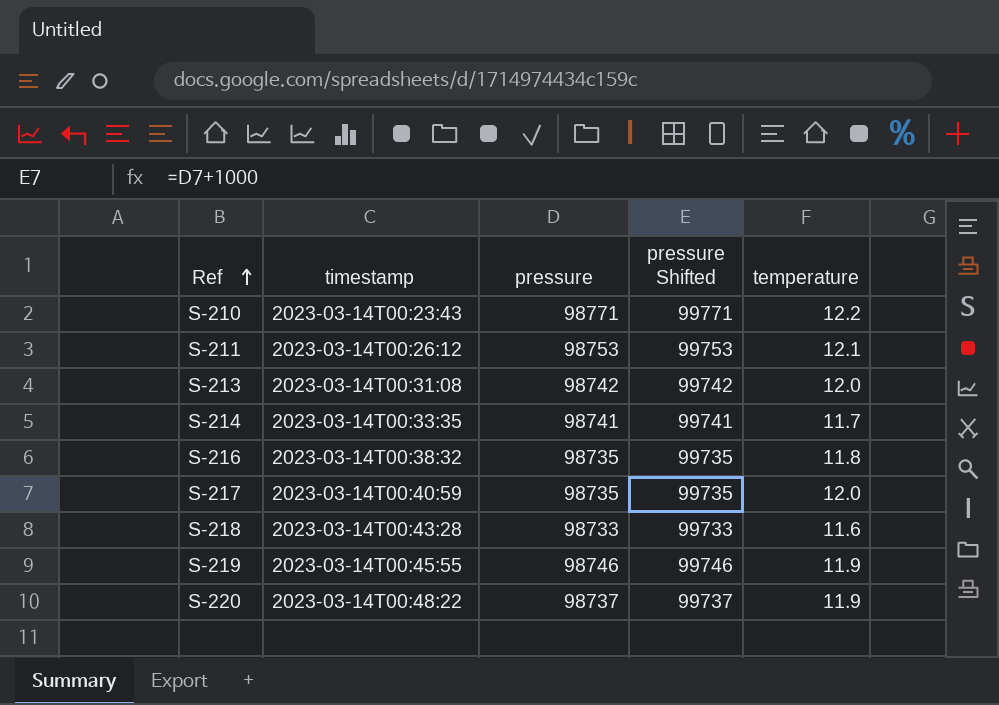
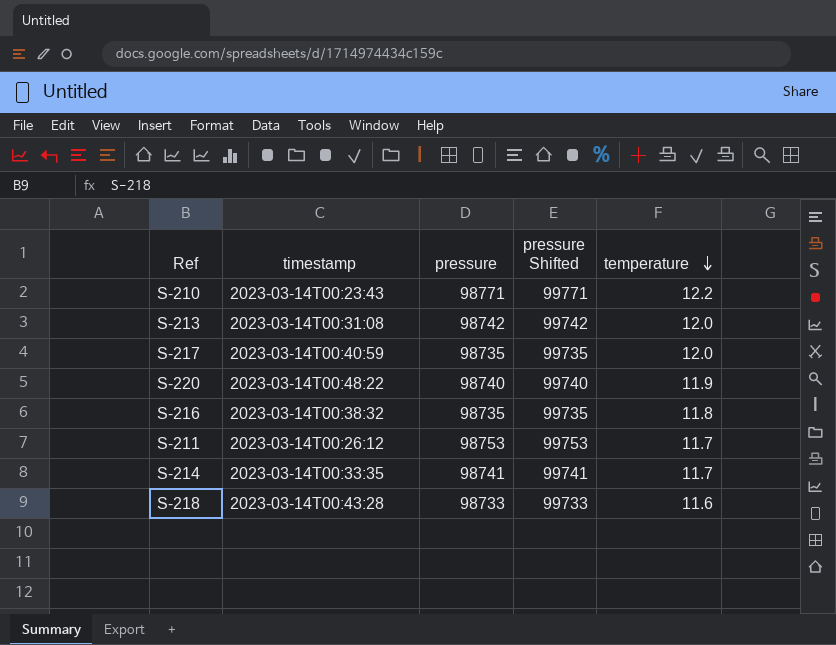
row order: Ref ascending -> temperature descending
row S-219: 2023-03-14T00:45:55 | 98746 | 99746 | 11.9 -> none
S-220 | pressure: 98737 -> 98740
S-220 | pressure Shifted: 99737 -> 99740
S-211 | temperature: 12.1 -> 11.7

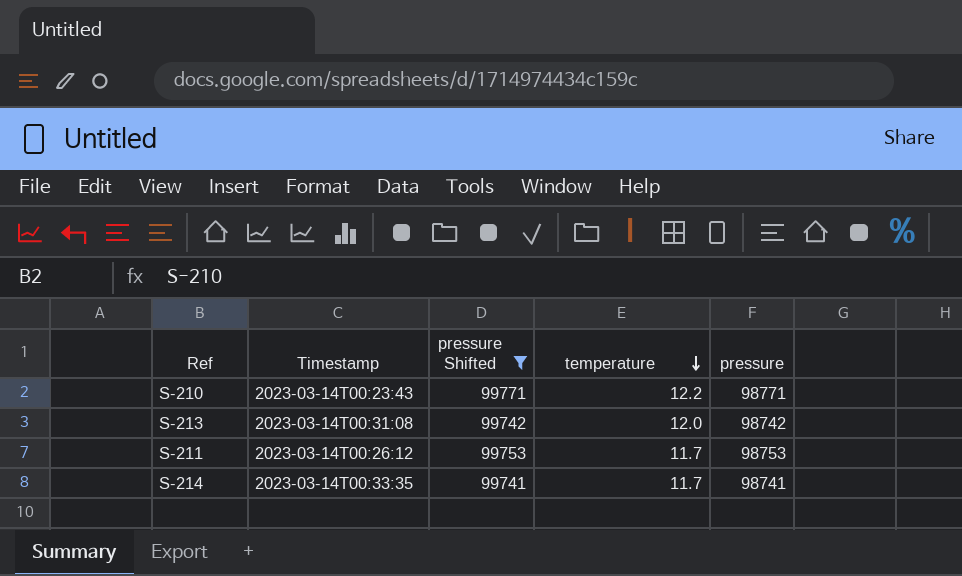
filter: none -> pressure Shifted >= 99741
column name: timestamp -> Timestamp
column pressure | position: 3 -> 5

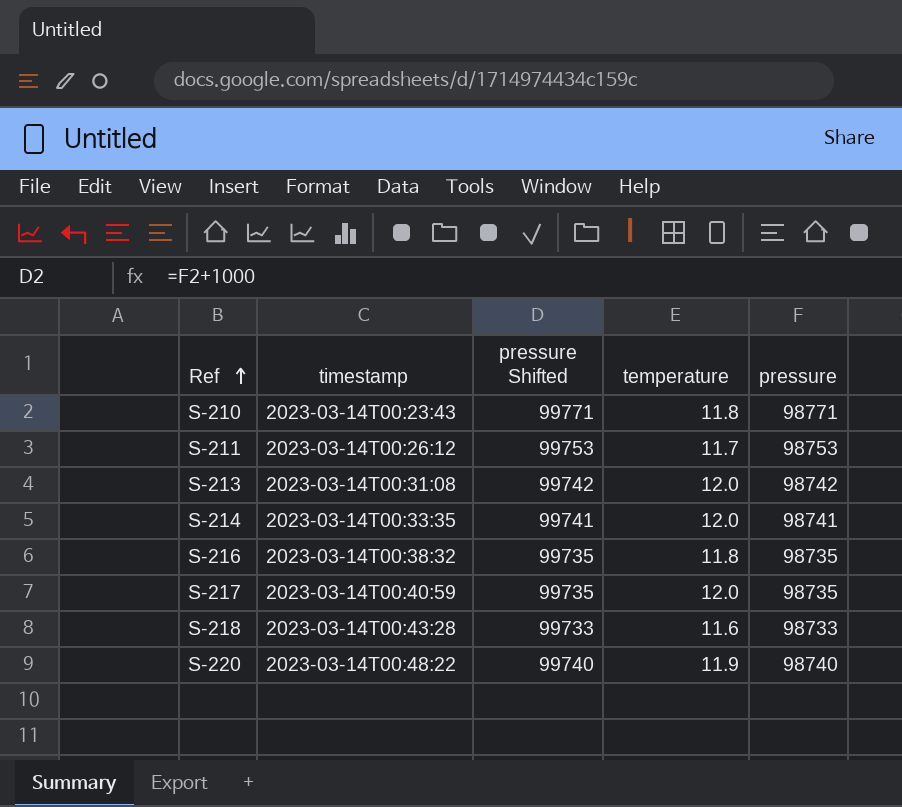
filter: pressure Shifted >= 99741 -> none
row order: temperature descending -> Ref ascending
column name: Timestamp -> timestamp
S-210 | temperature: 12.2 -> 11.8
S-214 | temperature: 11.7 -> 12.0

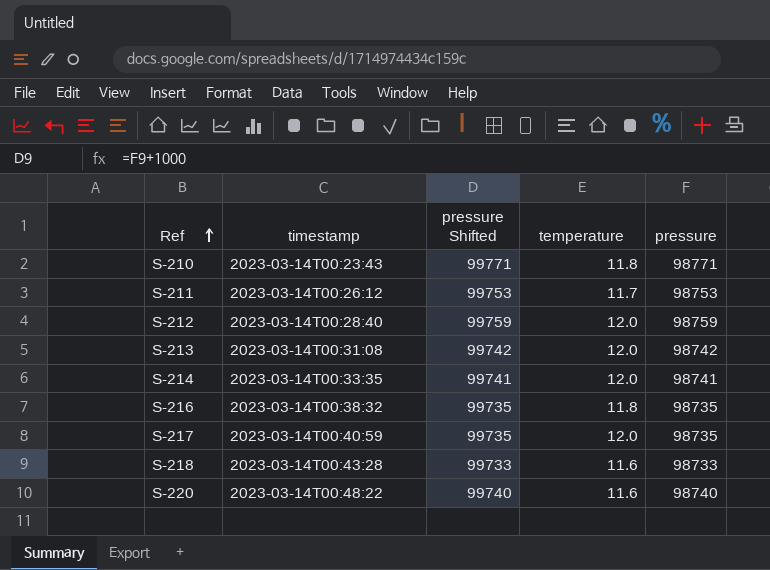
row S-212: none -> 2023-03-14T00:28:40 | 99759 | 12.0 | 98759
S-220 | temperature: 11.9 -> 11.6

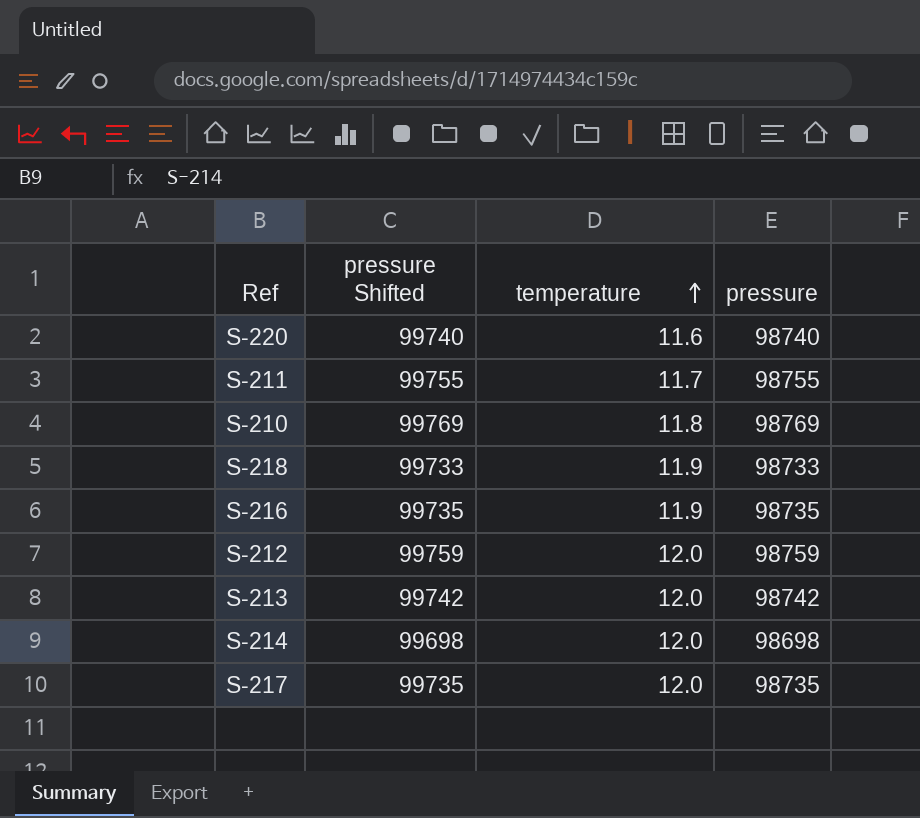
row order: Ref ascending -> temperature ascending
column timestamp | position: 2 -> none
S-211 | pressure Shifted: 99753 -> 99755
S-211 | pressure: 98753 -> 98755
S-210 | pressure Shifted: 99771 -> 99769
S-210 | pressure: 98771 -> 98769
S-218 | temperature: 11.6 -> 11.9
S-216 | temperature: 11.8 -> 11.9
S-214 | pressure Shifted: 99741 -> 99698
S-214 | pressure: 98741 -> 98698

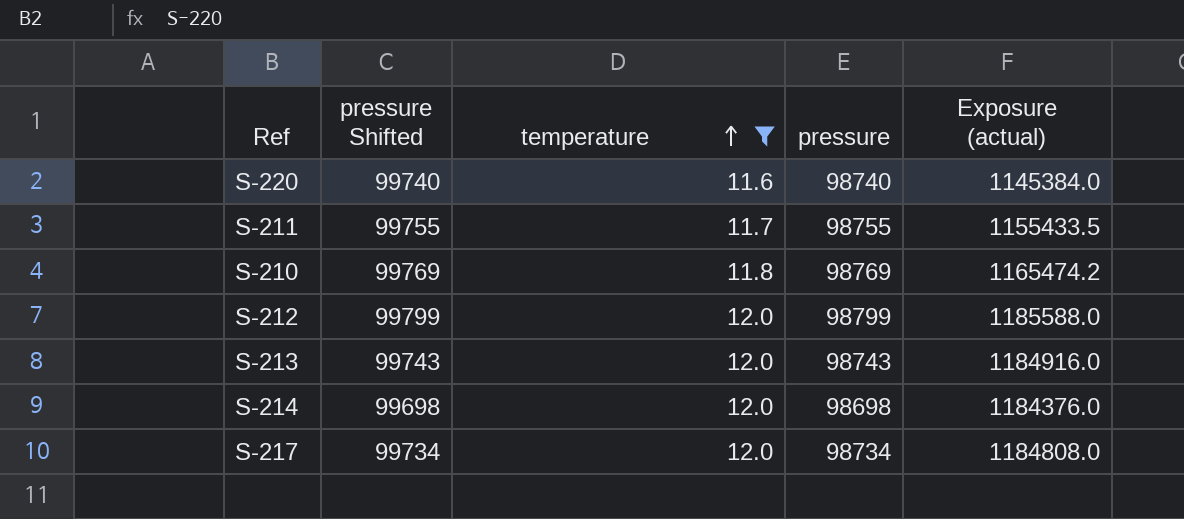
filter: none -> temperature != 11.9
column Exposure (actual) | formula: none -> [temperature] * [pressure]
S-212 | pressure Shifted: 99759 -> 99799
S-212 | pressure: 98759 -> 98799
S-213 | pressure Shifted: 99742 -> 99743
S-213 | pressure: 98742 -> 98743
S-217 | pressure Shifted: 99735 -> 99734
S-217 | pressure: 98735 -> 98734

